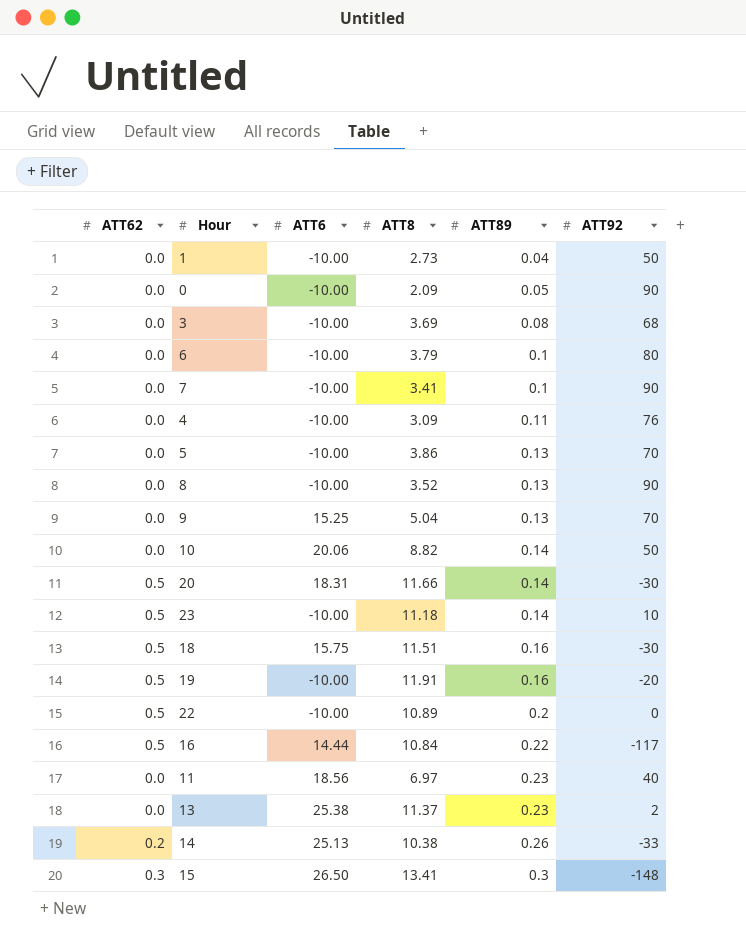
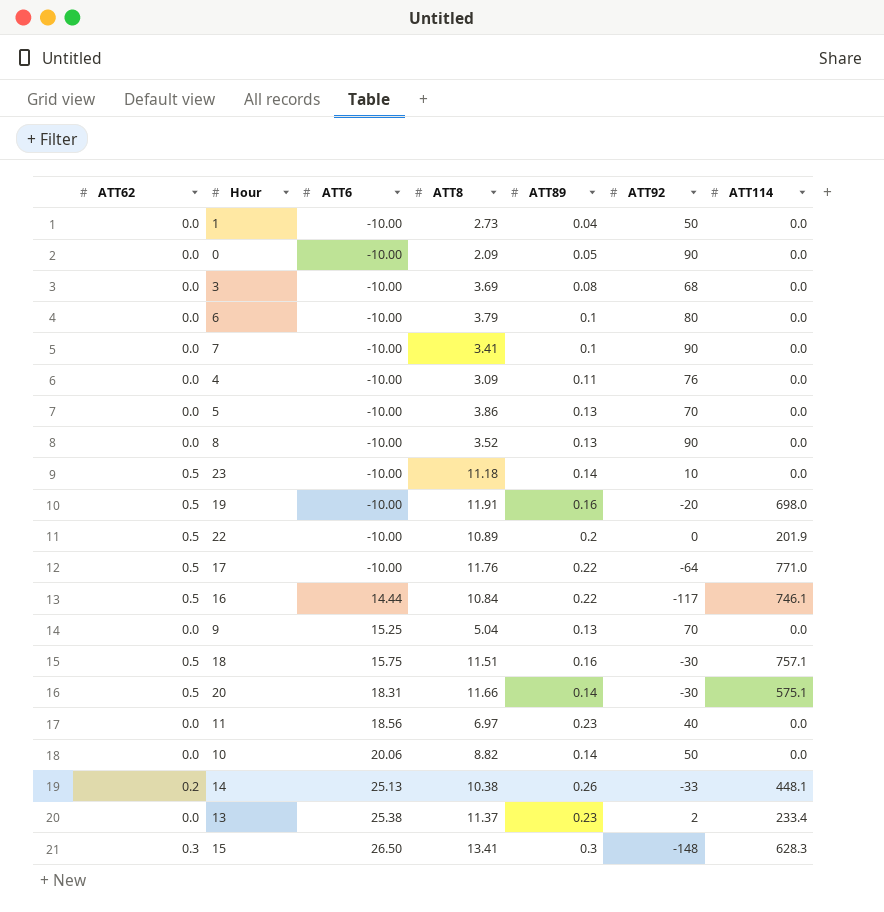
row order: ATT89 ascending -> ATT6 ascending
column ATT114 | position: none -> 7
row 17: none -> 0.5 | -10.00 | 11.76 | 0.22 | -64 | 771.0

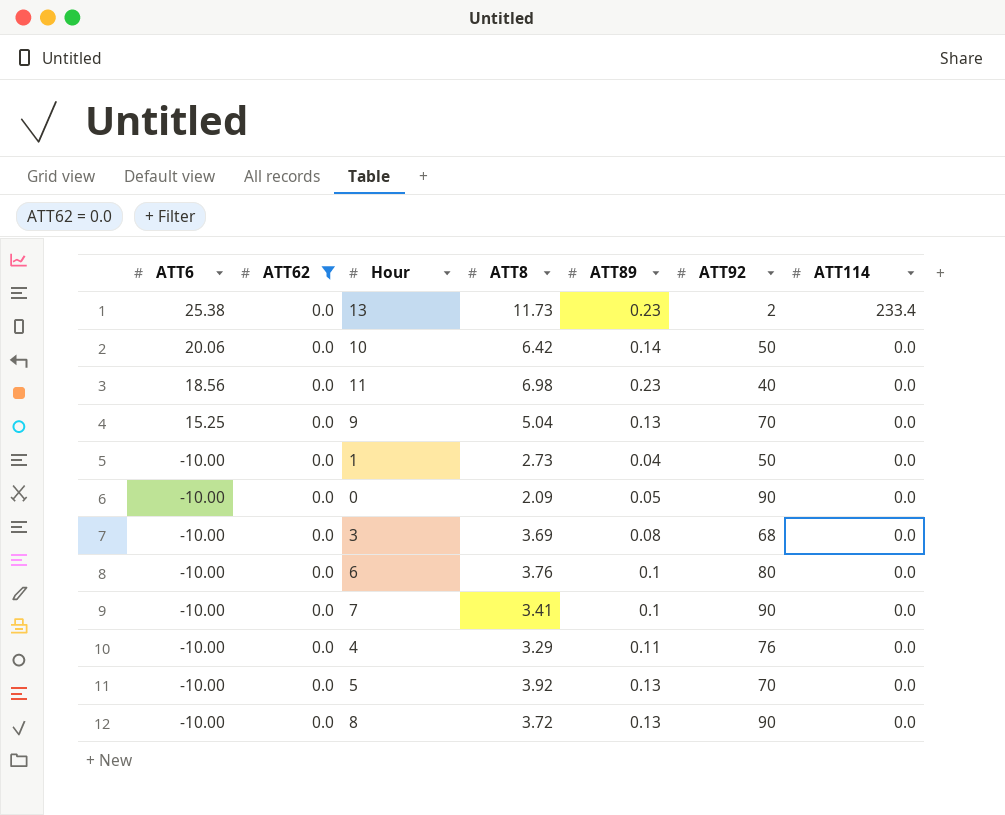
filter: none -> ATT62 = 0.0
row order: ATT6 ascending -> ATT6 descending
column ATT6 | position: 3 -> 1
13 | ATT8: 11.37 -> 11.73
10 | ATT8: 8.82 -> 6.42
11 | ATT8: 6.97 -> 6.98
6 | ATT8: 3.79 -> 3.76
4 | ATT8: 3.09 -> 3.29
5 | ATT8: 3.86 -> 3.92
8 | ATT8: 3.52 -> 3.72

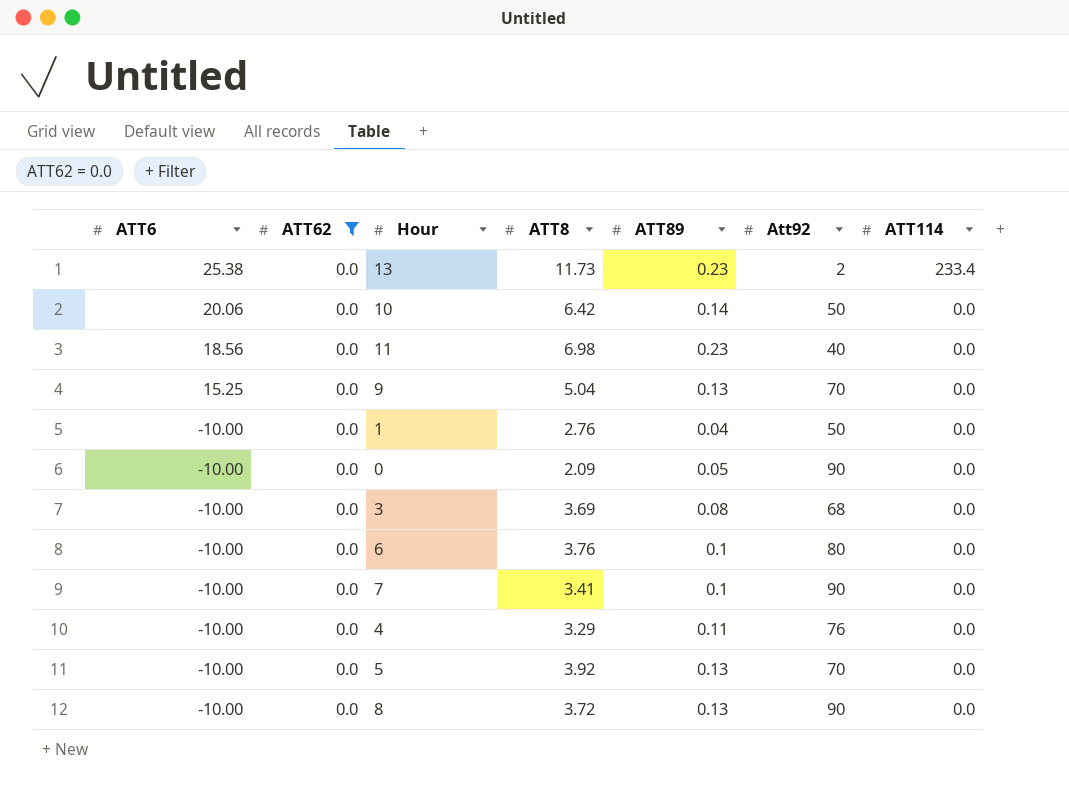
column name: ATT92 -> Att92
1 | ATT8: 2.73 -> 2.76

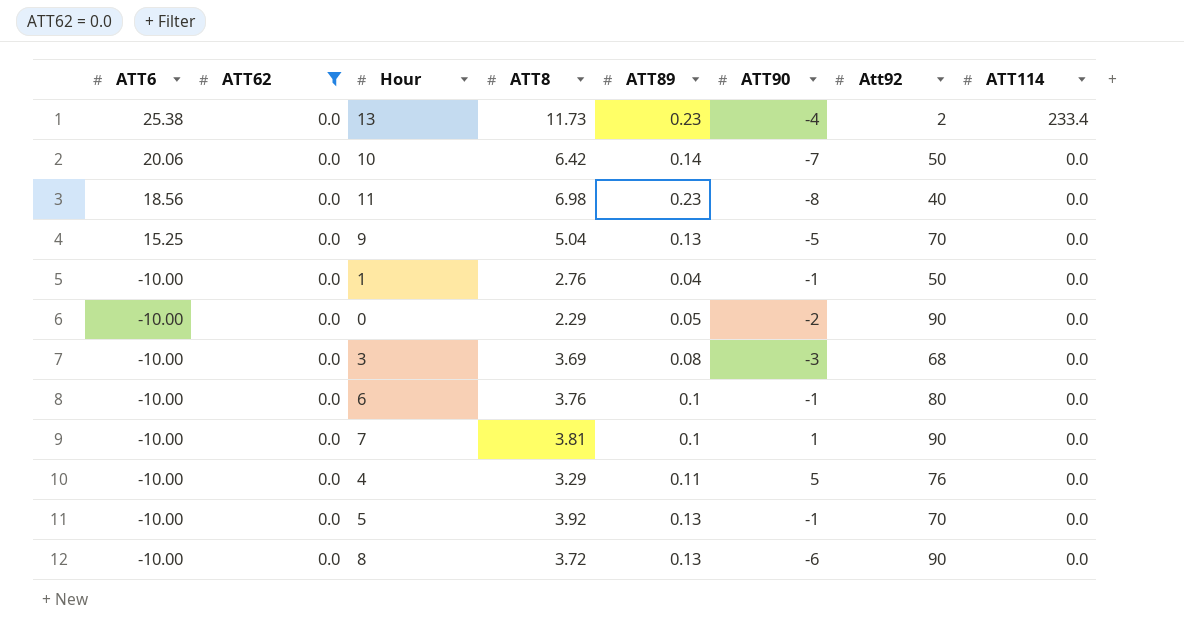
column ATT90 | position: none -> 6
0 | ATT8: 2.09 -> 2.29
7 | ATT8: 3.41 -> 3.81

